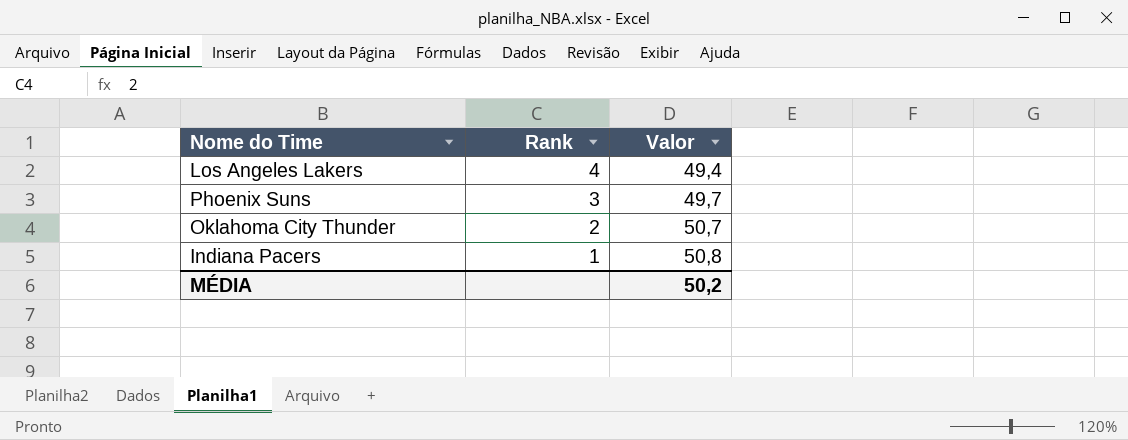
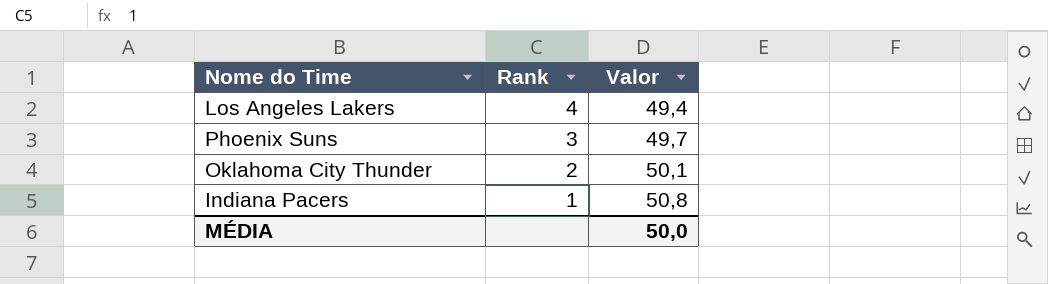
Oklahoma City Thunder | Valor: 50,7 -> 50,1
MÉDIA | Valor: 50,2 -> 50,0

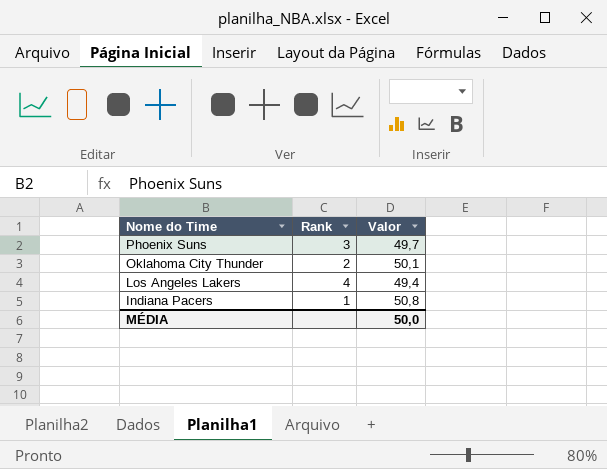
row order: Rank descending -> Nome do Time descending

